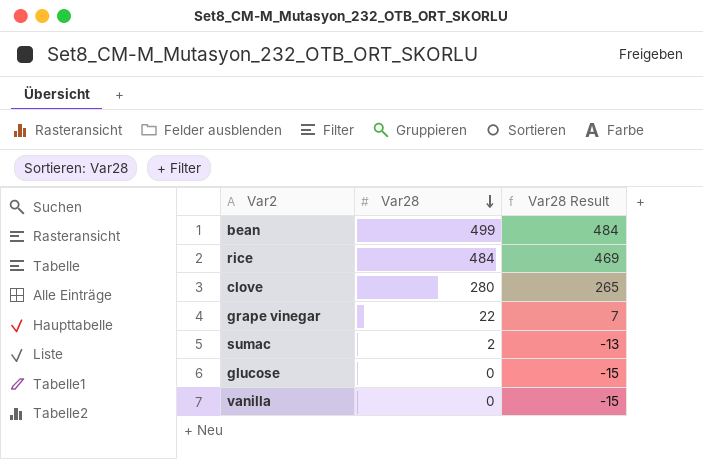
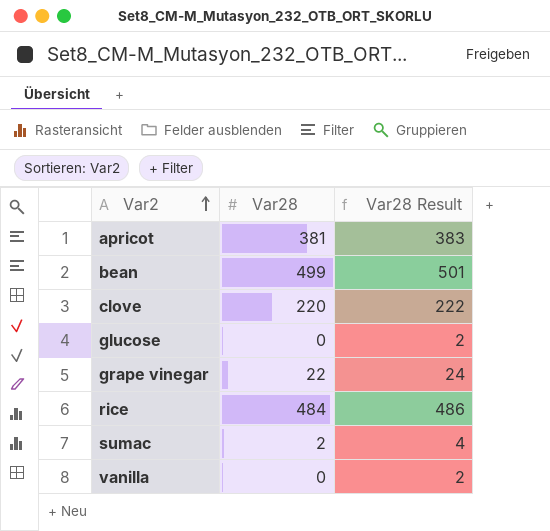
row order: Var28 descending -> Var2 ascending
column Var28 Result | formula: [Var28] - 15 -> [Var28] + 2
row apricot: none -> 381 | 383
clove | Var28: 280 -> 220

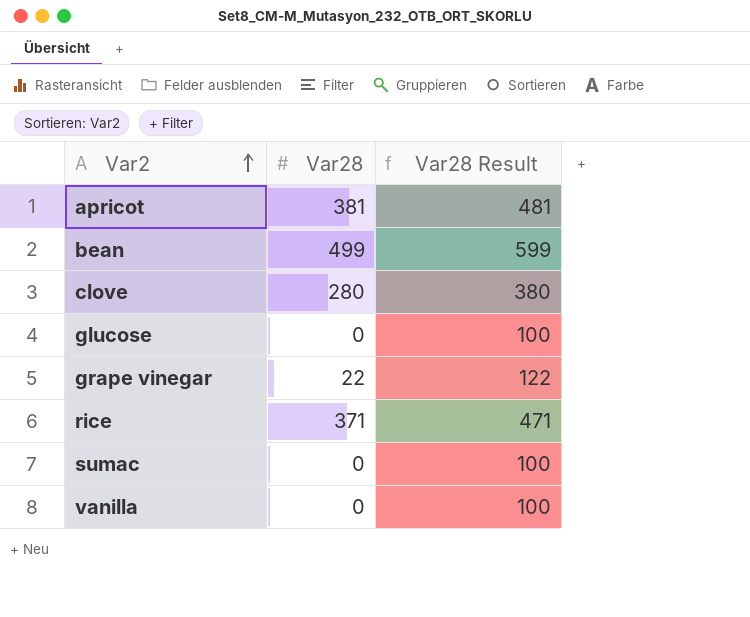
column Var28 Result | formula: [Var28] + 2 -> [Var28] + 100
clove | Var28: 220 -> 280
rice | Var28: 484 -> 371
sumac | Var28: 2 -> 0

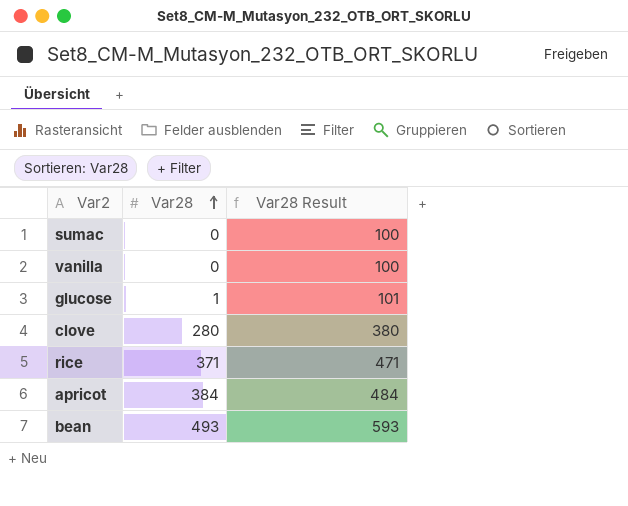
row order: Var2 ascending -> Var28 ascending
row grape vinegar: 22 | 122 -> none
glucose | Var28: 0 -> 1
glucose | Var28 Result: 100 -> 101
apricot | Var28: 381 -> 384
apricot | Var28 Result: 481 -> 484
bean | Var28: 499 -> 493
bean | Var28 Result: 599 -> 593

